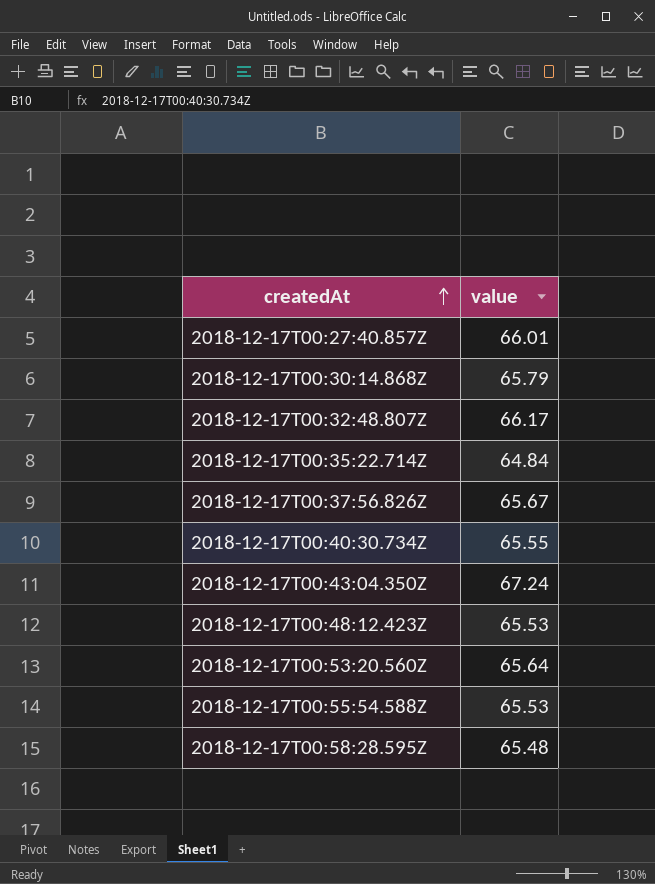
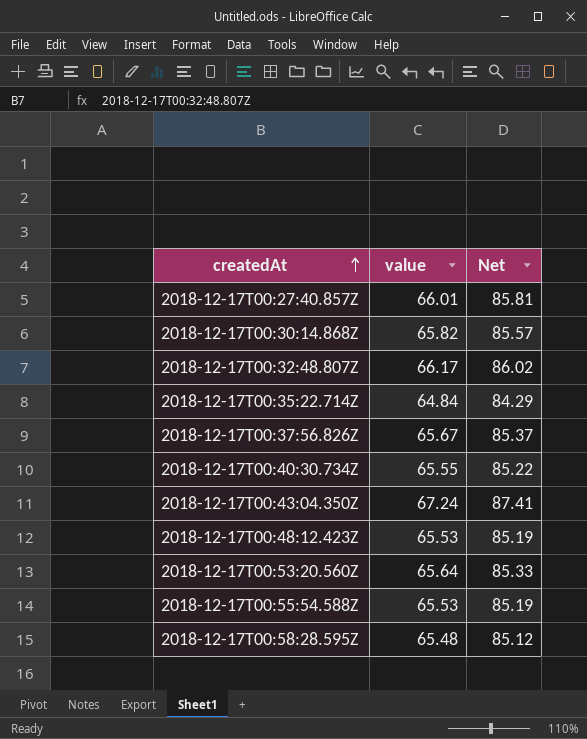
column Net | formula: none -> [value] * 1.3
2018-12-17T00:30:14.868Z | value: 65.79 -> 65.82

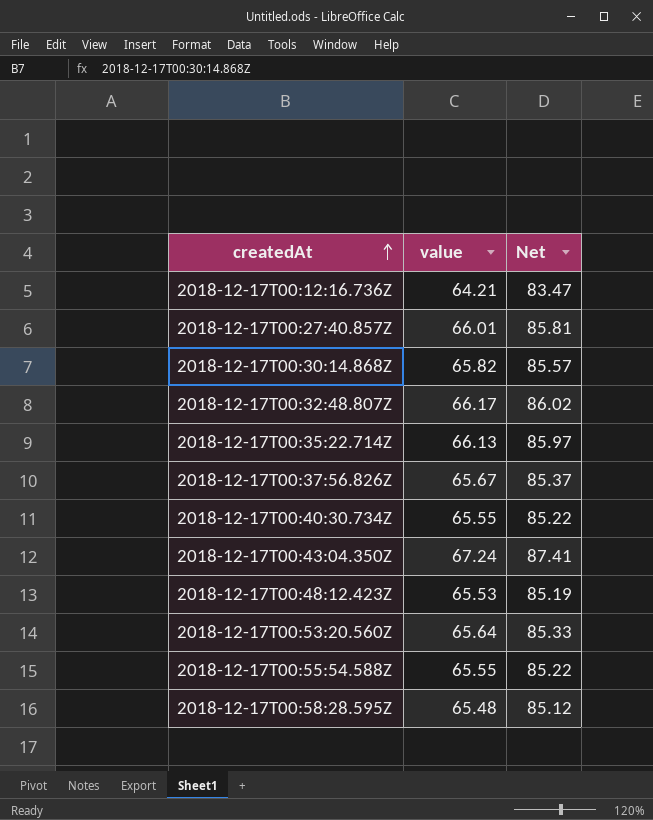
row 2018-12-17T00:12:16.736Z: none -> 64.21 | 83.47
2018-12-17T00:35:22.714Z | value: 64.84 -> 66.13
2018-12-17T00:35:22.714Z | Net: 84.29 -> 85.97
2018-12-17T00:55:54.588Z | value: 65.53 -> 65.55
2018-12-17T00:55:54.588Z | Net: 85.19 -> 85.22

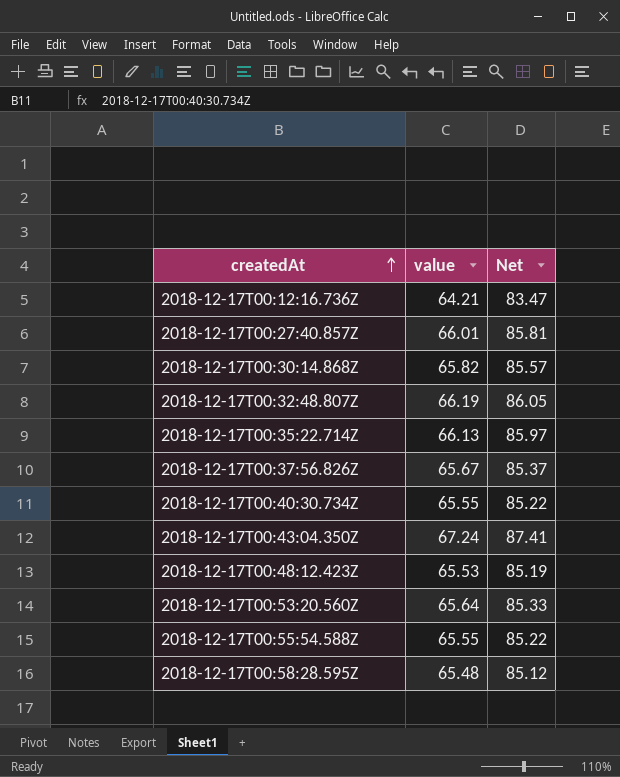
2018-12-17T00:32:48.807Z | value: 66.17 -> 66.19
2018-12-17T00:32:48.807Z | Net: 86.02 -> 86.05

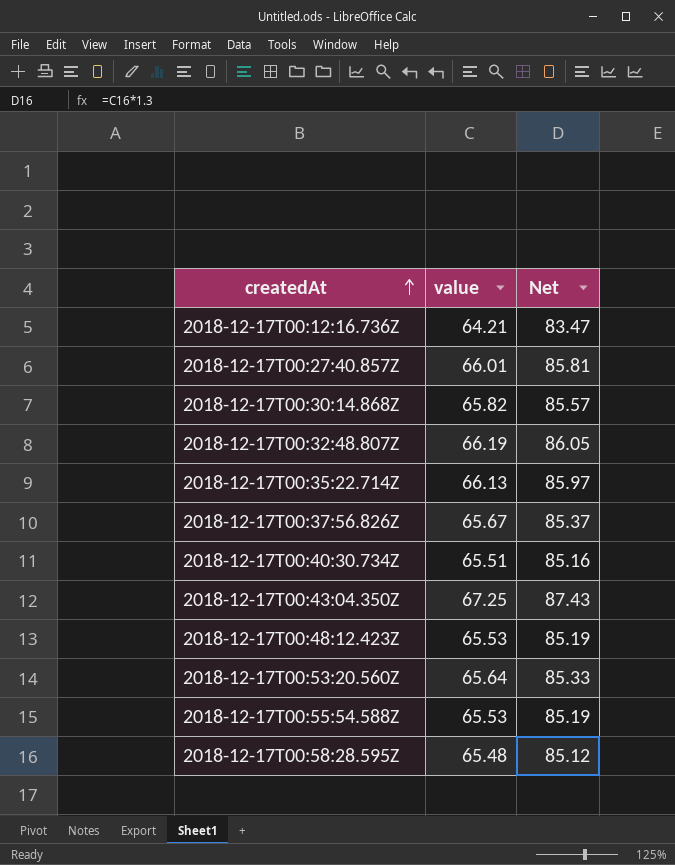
2018-12-17T00:40:30.734Z | value: 65.55 -> 65.51
2018-12-17T00:40:30.734Z | Net: 85.22 -> 85.16
2018-12-17T00:43:04.350Z | value: 67.24 -> 67.25
2018-12-17T00:43:04.350Z | Net: 87.41 -> 87.43
2018-12-17T00:55:54.588Z | value: 65.55 -> 65.53
2018-12-17T00:55:54.588Z | Net: 85.22 -> 85.19

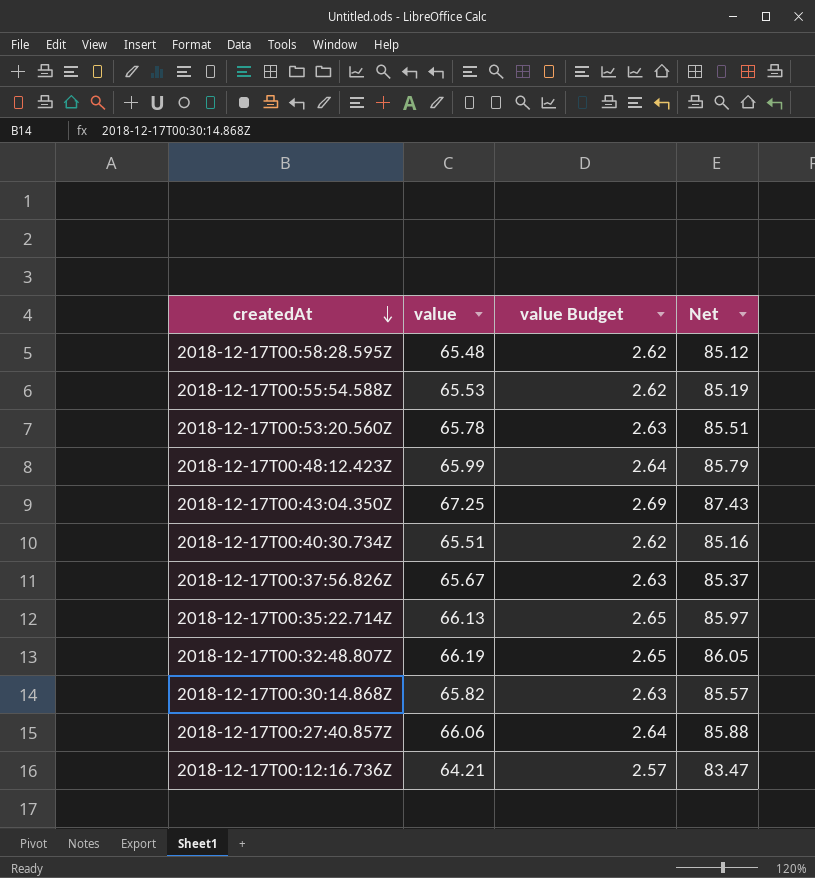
row order: createdAt ascending -> createdAt descending
column value Budget | formula: none -> [value] * 0.04
2018-12-17T00:53:20.560Z | value: 65.64 -> 65.78
2018-12-17T00:53:20.560Z | Net: 85.33 -> 85.51
2018-12-17T00:48:12.423Z | value: 65.53 -> 65.99
2018-12-17T00:48:12.423Z | Net: 85.19 -> 85.79
2018-12-17T00:27:40.857Z | value: 66.01 -> 66.06
2018-12-17T00:27:40.857Z | Net: 85.81 -> 85.88

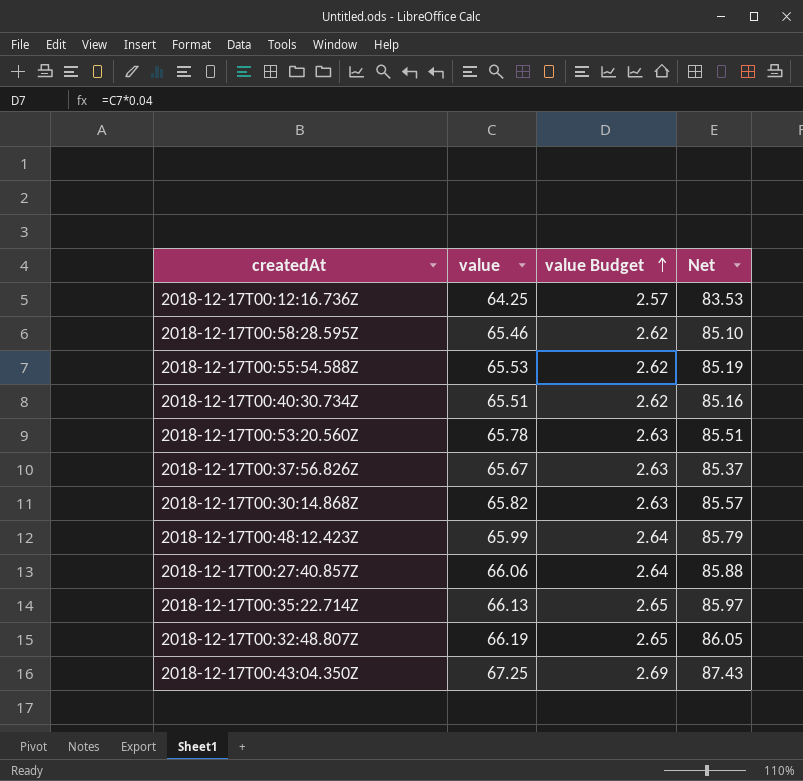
row order: createdAt descending -> value Budget ascending
2018-12-17T00:12:16.736Z | value: 64.21 -> 64.25
2018-12-17T00:12:16.736Z | Net: 83.47 -> 83.53
2018-12-17T00:58:28.595Z | value: 65.48 -> 65.46
2018-12-17T00:58:28.595Z | Net: 85.12 -> 85.10

